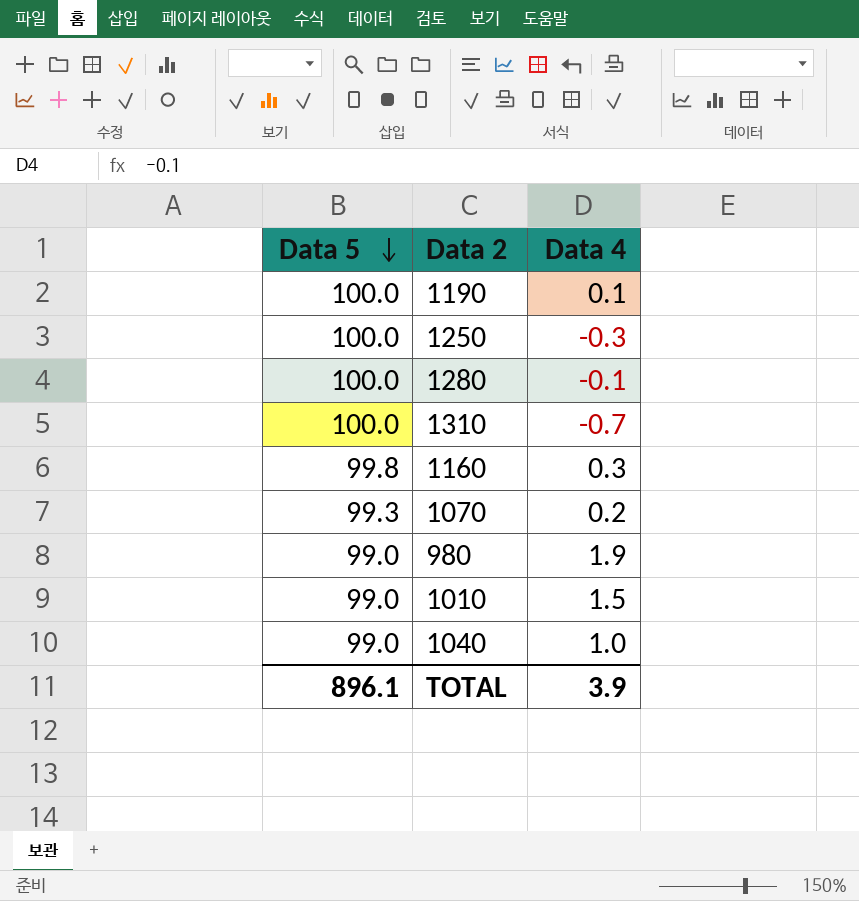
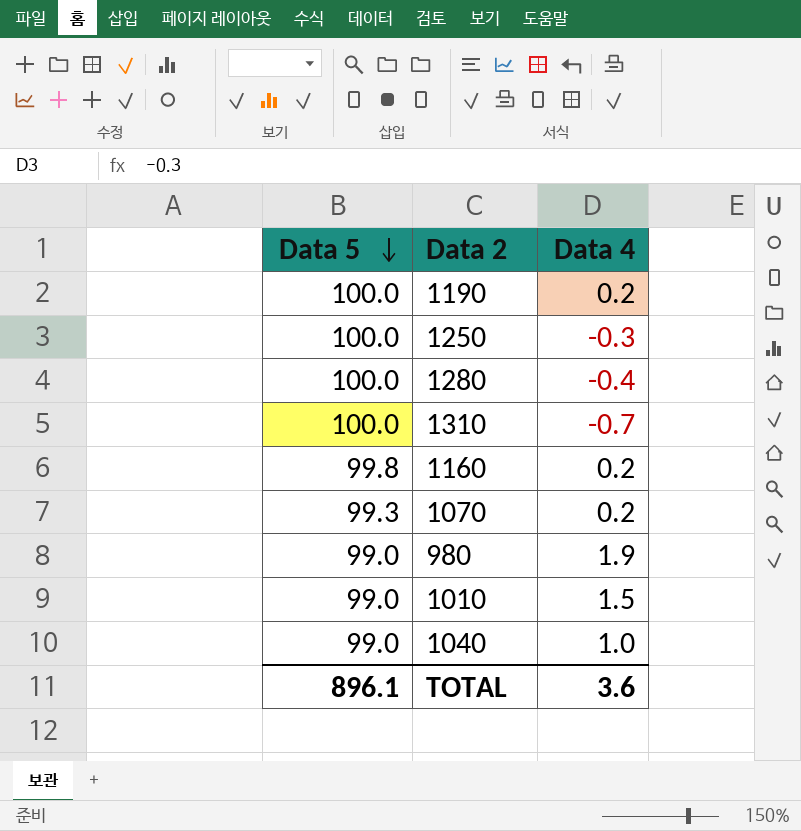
1190 | Data 4: 0.1 -> 0.2
1280 | Data 4: -0.1 -> -0.4
1160 | Data 4: 0.3 -> 0.2
TOTAL | Data 4: 3.9 -> 3.6

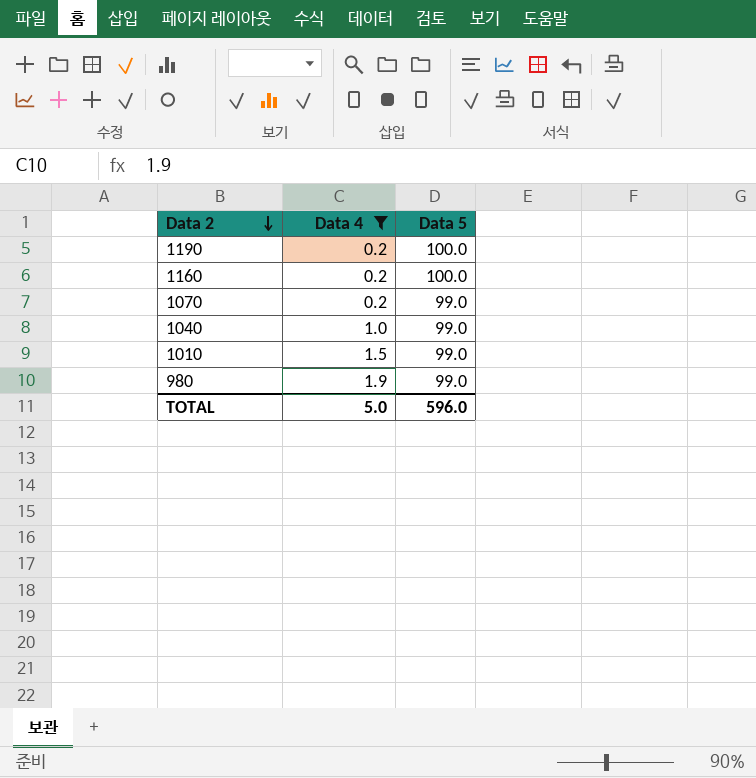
filter: none -> Data 4 >= 0.2
row order: Data 5 descending -> Data 2 descending
column Data 5 | position: 1 -> 3
1160 | Data 5: 99.8 -> 100.0
1070 | Data 5: 99.3 -> 99.0
TOTAL | Data 4: 3.6 -> 5.0
TOTAL | Data 5: 896.1 -> 596.0

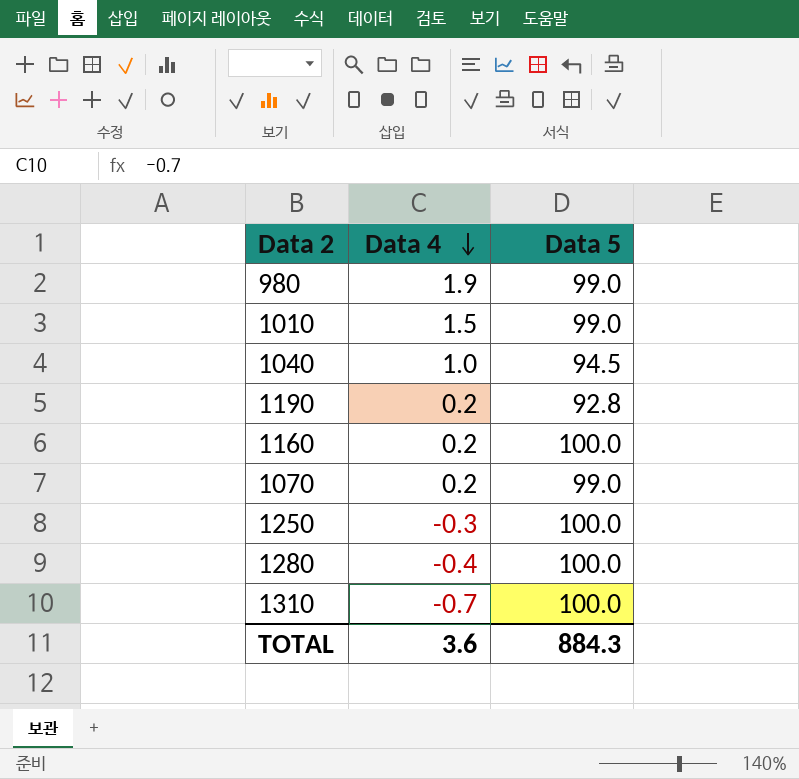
filter: Data 4 >= 0.2 -> none
row order: Data 2 descending -> Data 4 descending
1040 | Data 5: 99.0 -> 94.5
1190 | Data 5: 100.0 -> 92.8
TOTAL | Data 4: 5.0 -> 3.6
TOTAL | Data 5: 596.0 -> 884.3

